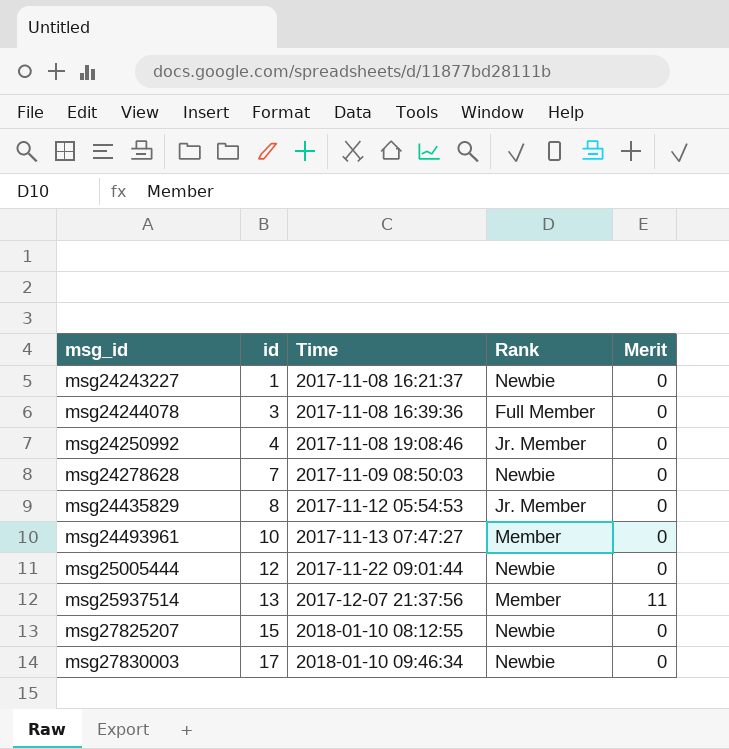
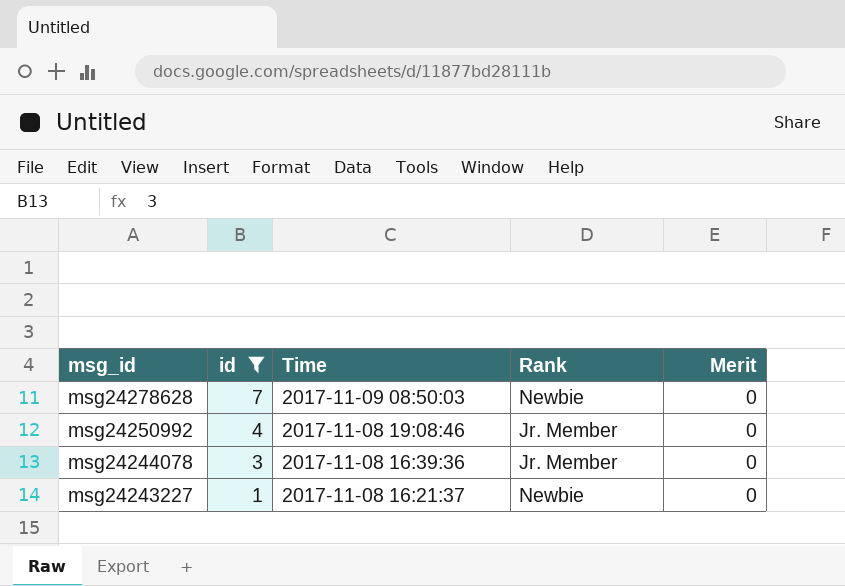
filter: none -> id <= 7
row order: msg_id ascending -> msg_id descending
msg24244078 | Rank: Full Member -> Jr. Member

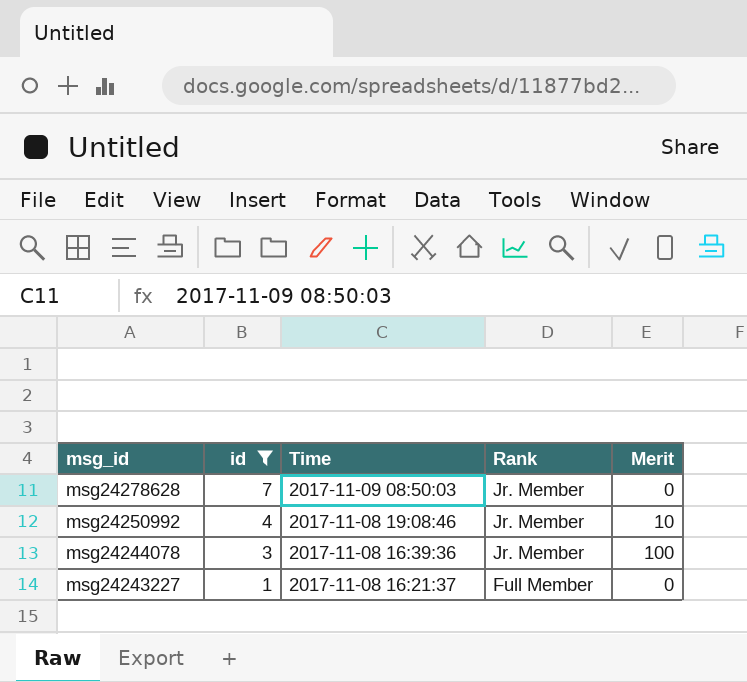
msg24278628 | Rank: Newbie -> Jr. Member
msg24250992 | Merit: 0 -> 10
msg24244078 | Merit: 0 -> 100
msg24243227 | Rank: Newbie -> Full Member

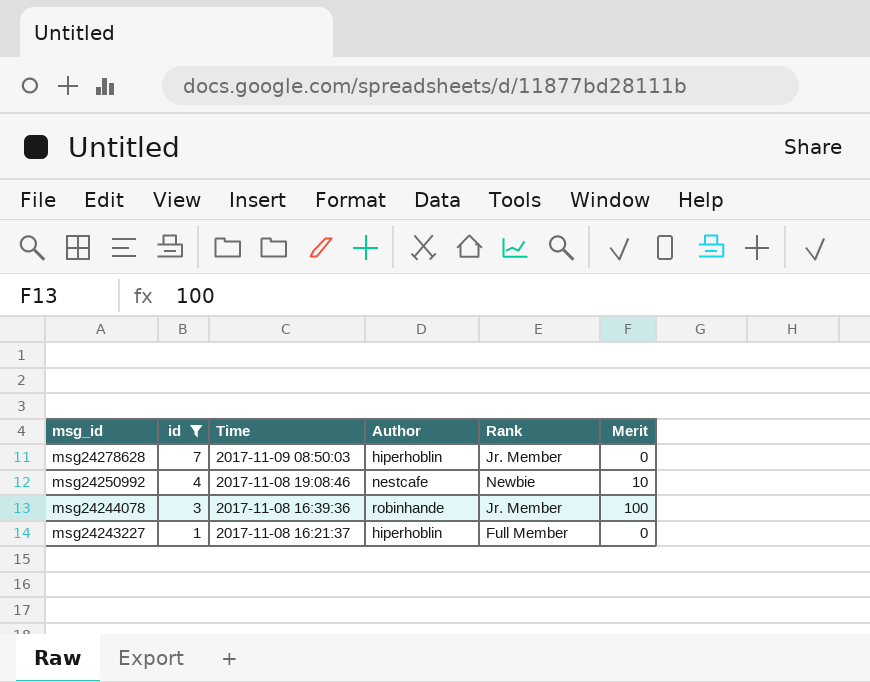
column Author | position: none -> 4
msg24250992 | Rank: Jr. Member -> Newbie

